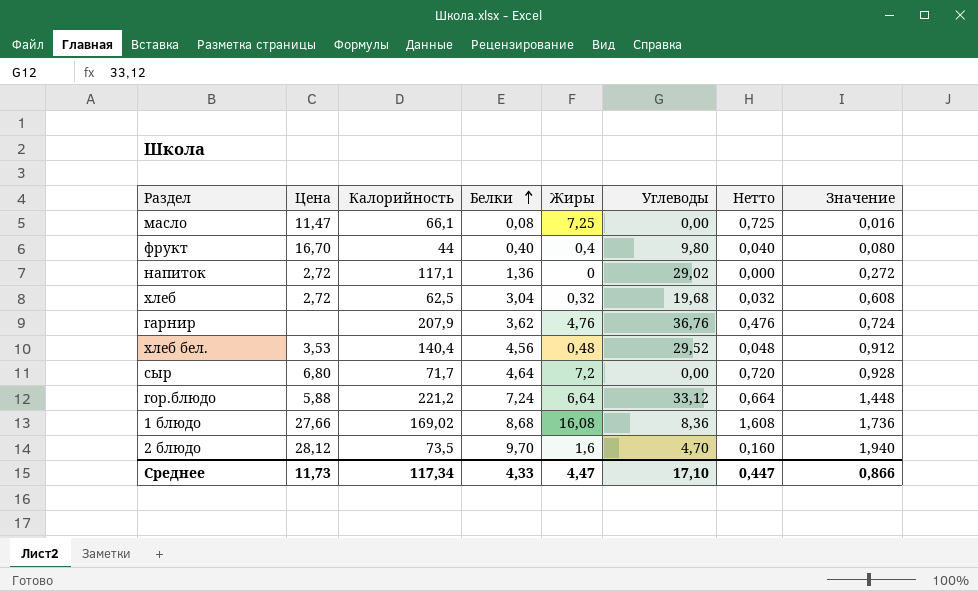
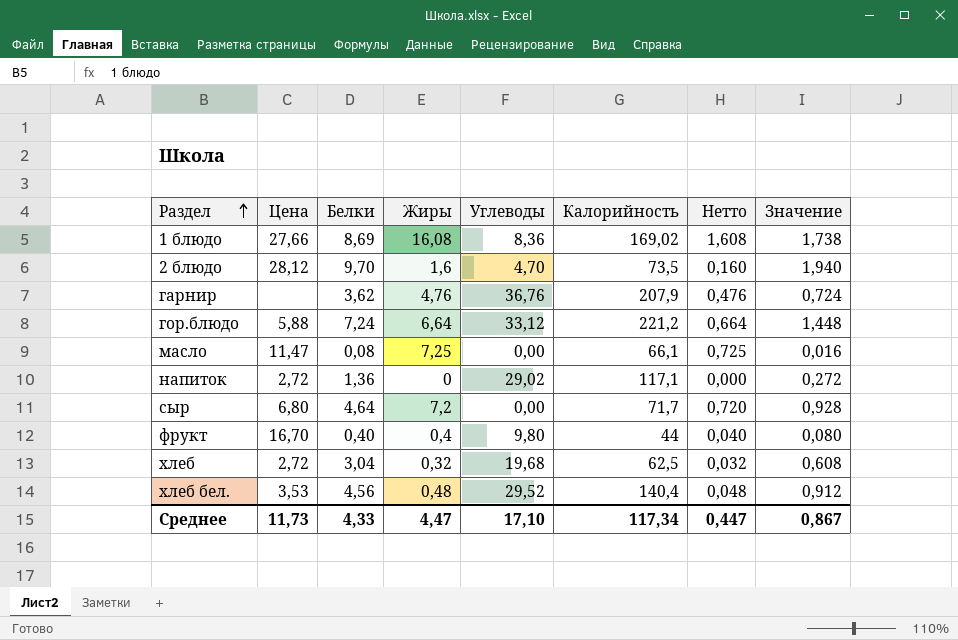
row order: Белки ascending -> Раздел ascending
column Калорийность | position: 3 -> 6
1 блюдо | Белки: 8,68 -> 8,69
1 блюдо | Значение: 1,736 -> 1,738
Среднее | Значение: 0,866 -> 0,867

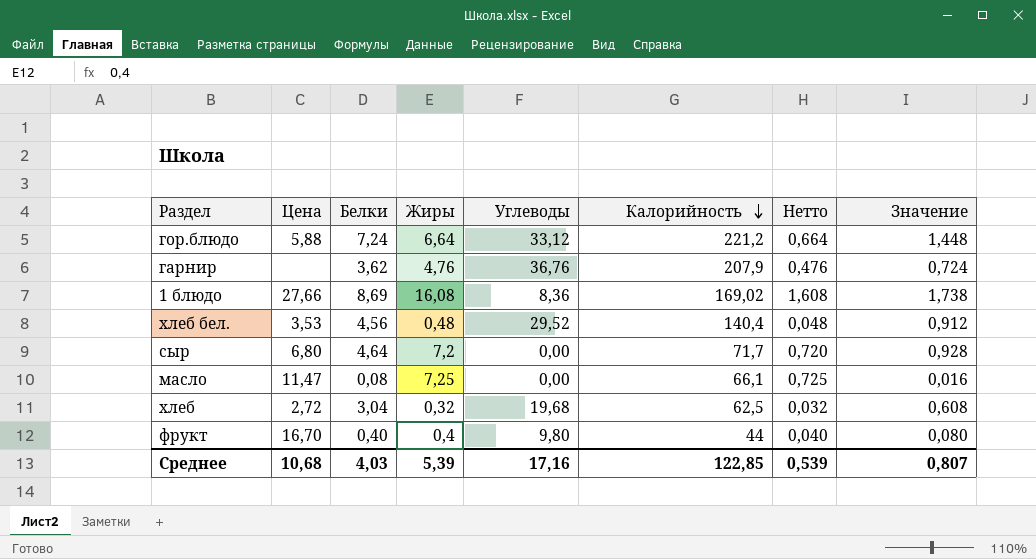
row order: Раздел ascending -> Калорийность descending
row 2 блюдо: 28,12 | 9,70 | 1,6 | 4,70 | 73,5 | 0,160 | 1,940 -> none
row напиток: 2,72 | 1,36 | 0 | 29,02 | 117,1 | 0,000 | 0,272 -> none
Среднее | Цена: 11,73 -> 10,68
Среднее | Белки: 4,33 -> 4,03
Среднее | Жиры: 4,47 -> 5,39
Среднее | Углеводы: 17,10 -> 17,16
Среднее | Калорийность: 117,34 -> 122,85
Среднее | Нетто: 0,447 -> 0,539
Среднее | Значение: 0,867 -> 0,807

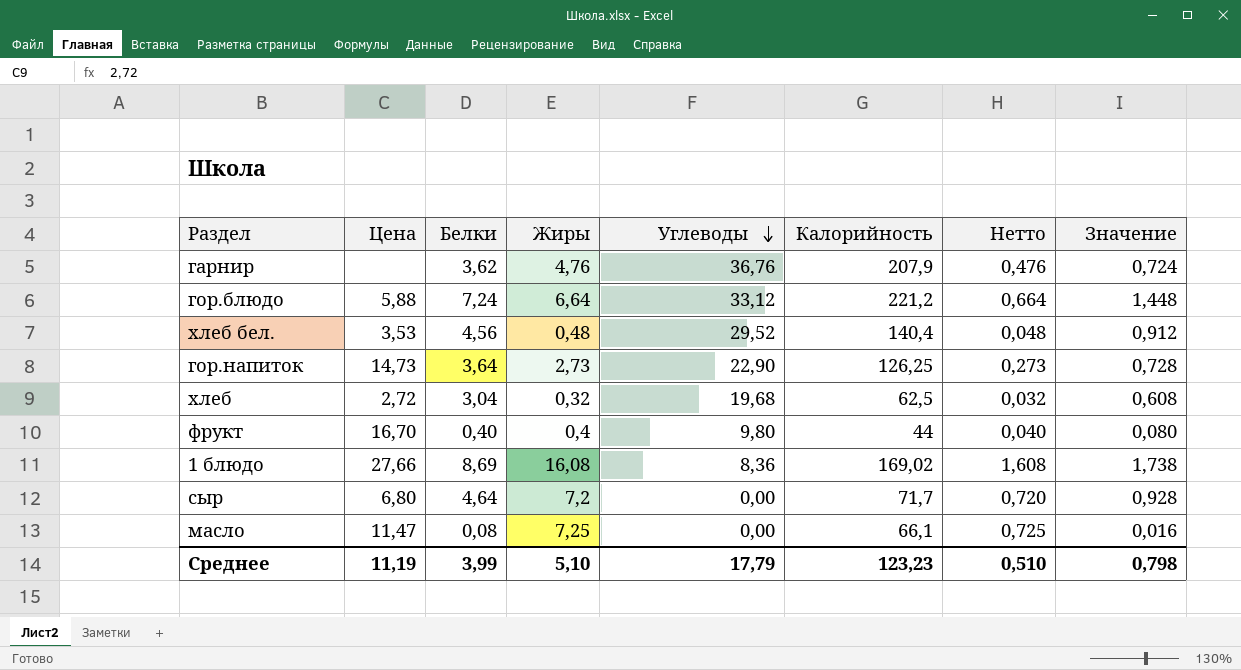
row order: Калорийность descending -> Углеводы descending
row гор.напиток: none -> 14,73 | 3,64 | 2,73 | 22,90 | 126,25 | 0,273 | 0,728
Среднее | Цена: 10,68 -> 11,19
Среднее | Белки: 4,03 -> 3,99
Среднее | Жиры: 5,39 -> 5,10
Среднее | Углеводы: 17,16 -> 17,79
Среднее | Калорийность: 122,85 -> 123,23
Среднее | Нетто: 0,539 -> 0,510
Среднее | Значение: 0,807 -> 0,798

